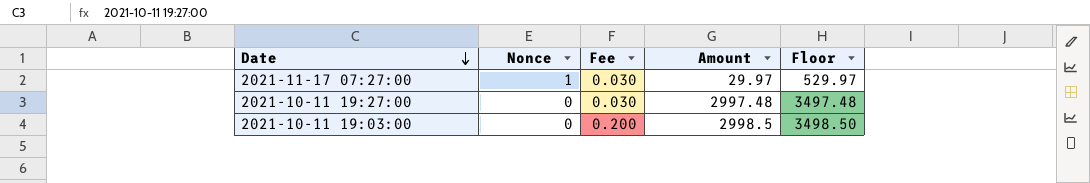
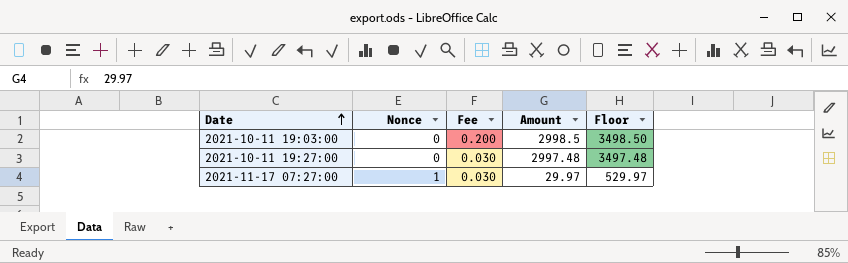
row order: Date descending -> Date ascending

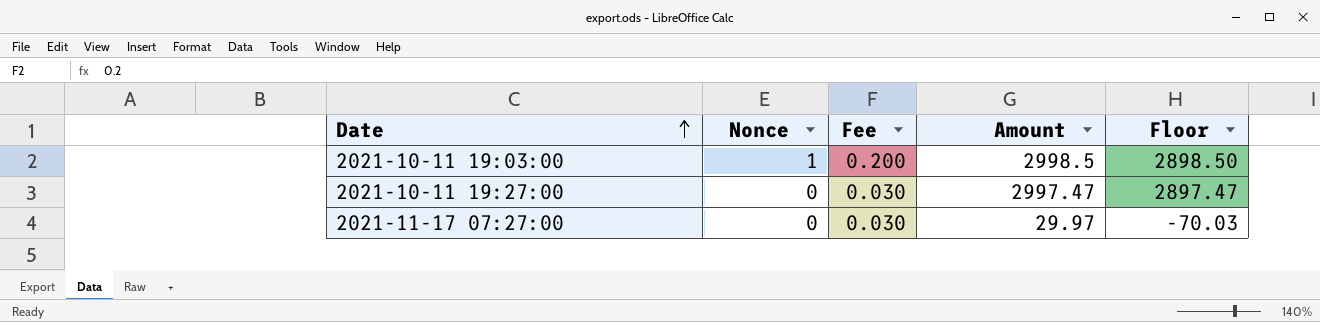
column Floor | formula: [Amount] + 500 -> [Amount] - 100
2021-10-11 19:03:00 | Nonce: 0 -> 1
2021-10-11 19:27:00 | Amount: 2997.48 -> 2997.47
2021-11-17 07:27:00 | Nonce: 1 -> 0

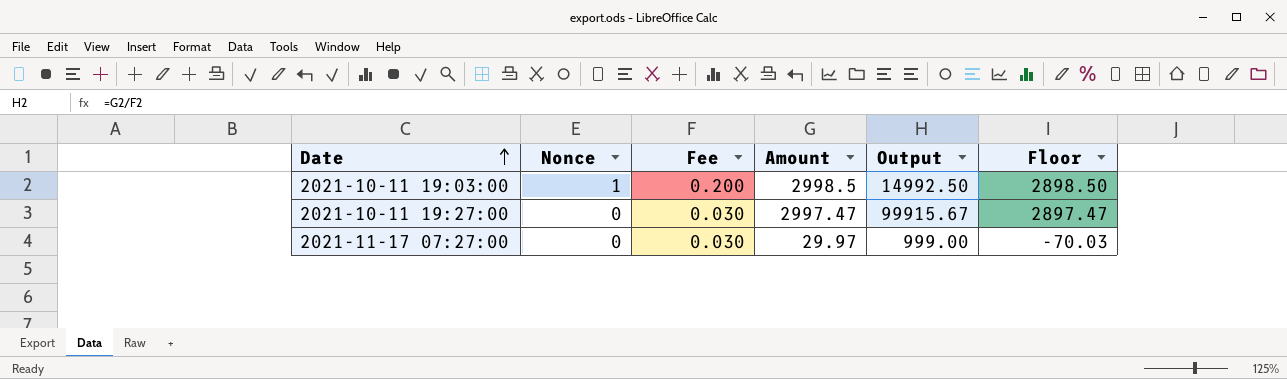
column Output | formula: none -> [Amount] / [Fee]

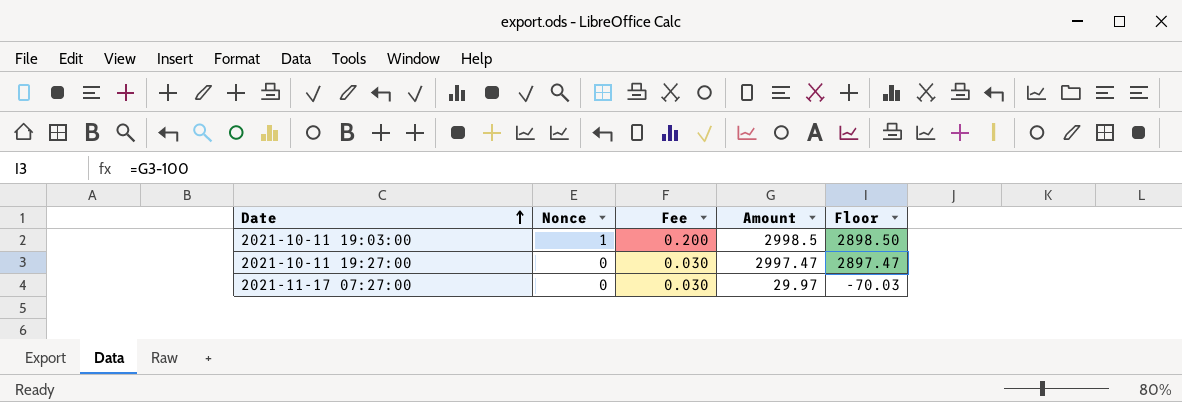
column Output | formula: [Amount] / [Fee] -> none

